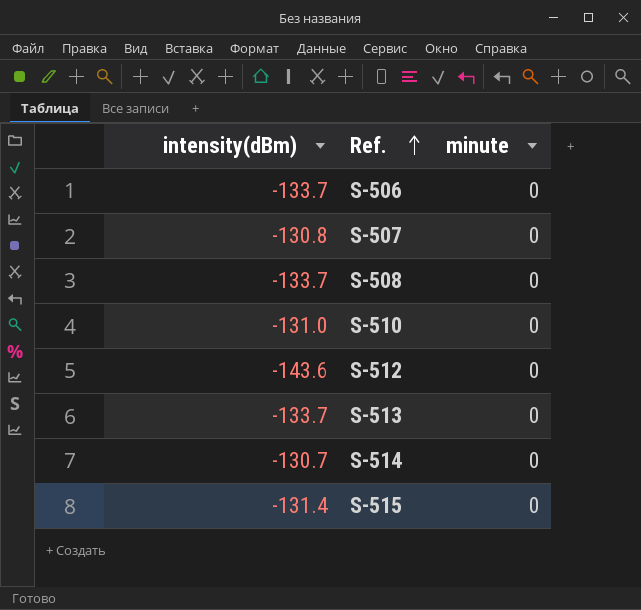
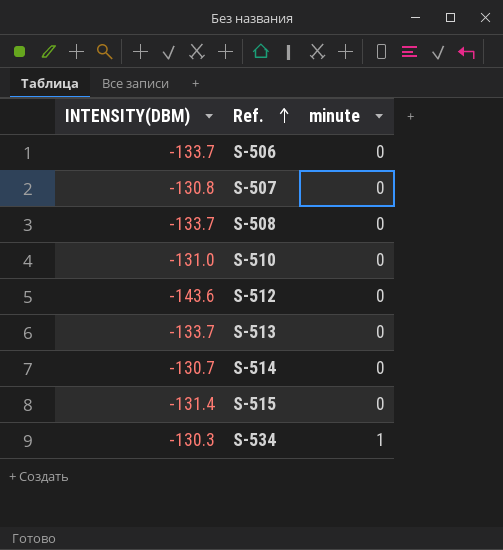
column name: intensity(dBm) -> INTENSITY(DBM)
row S-534: none -> -130.3 | 1

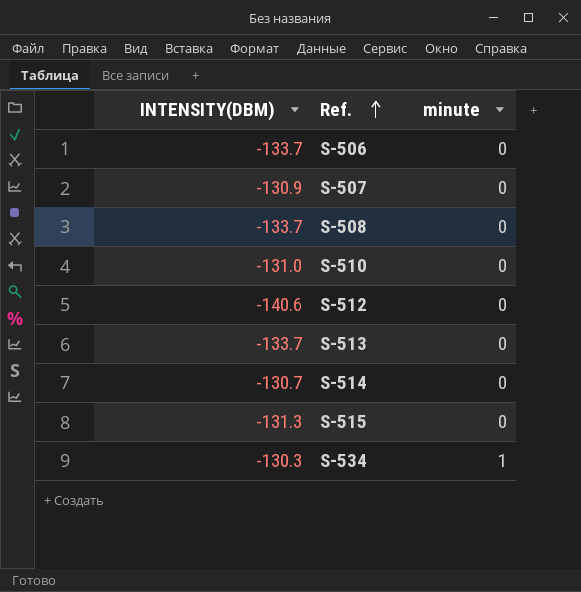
S-507 | INTENSITY(DBM): -130.8 -> -130.9
S-512 | INTENSITY(DBM): -143.6 -> -140.6
S-515 | INTENSITY(DBM): -131.4 -> -131.3

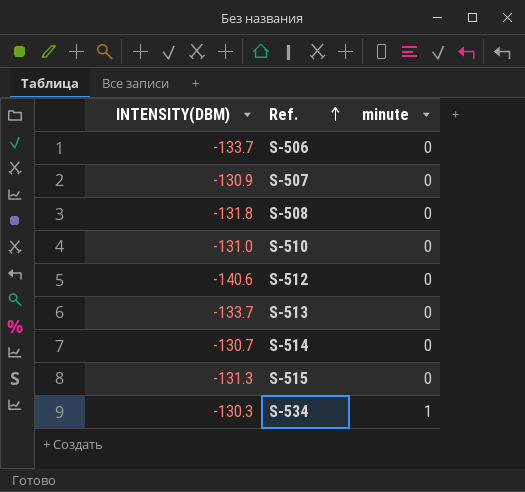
S-508 | INTENSITY(DBM): -133.7 -> -131.8

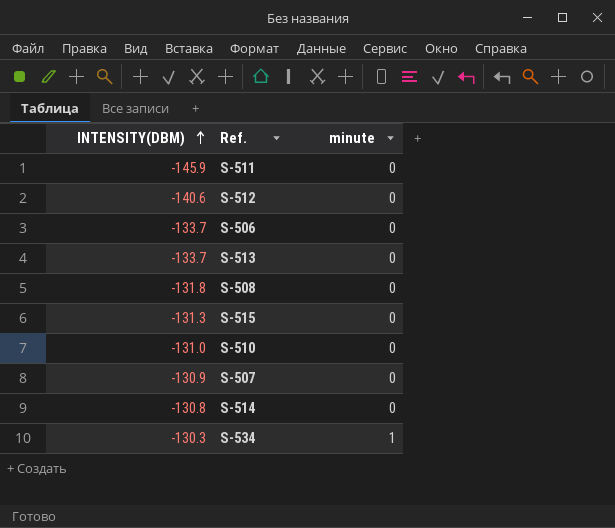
row order: Ref. ascending -> INTENSITY(DBM) ascending
row S-511: none -> -145.9 | 0
S-514 | INTENSITY(DBM): -130.7 -> -130.8

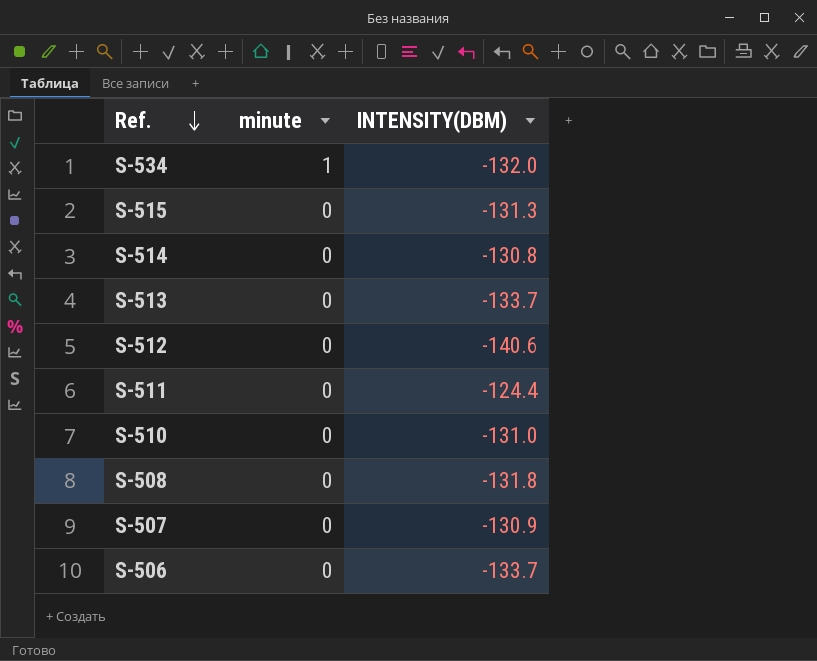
row order: INTENSITY(DBM) ascending -> Ref. descending
column INTENSITY(DBM) | position: 1 -> 3
S-534 | INTENSITY(DBM): -130.3 -> -132.0
S-511 | INTENSITY(DBM): -145.9 -> -124.4

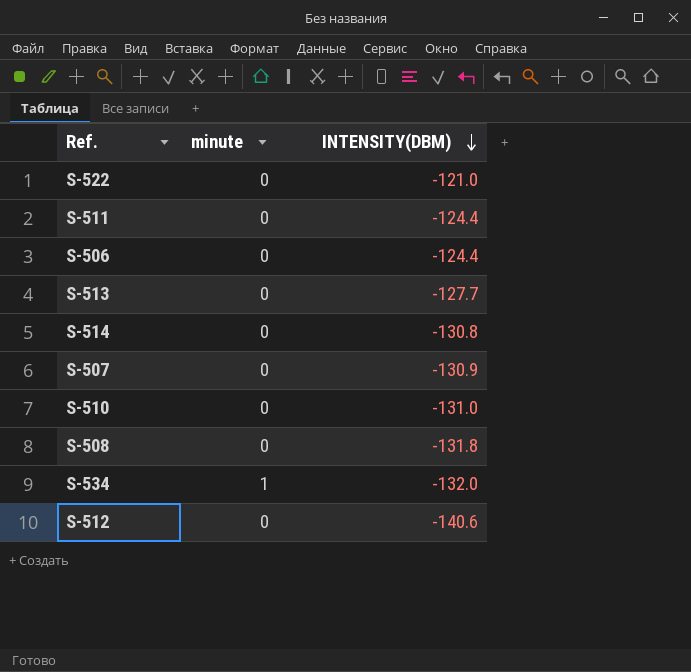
row order: Ref. descending -> INTENSITY(DBM) descending
row S-515: 0 | -131.3 -> none
row S-522: none -> 0 | -121.0
S-506 | INTENSITY(DBM): -133.7 -> -124.4
S-513 | INTENSITY(DBM): -133.7 -> -127.7

